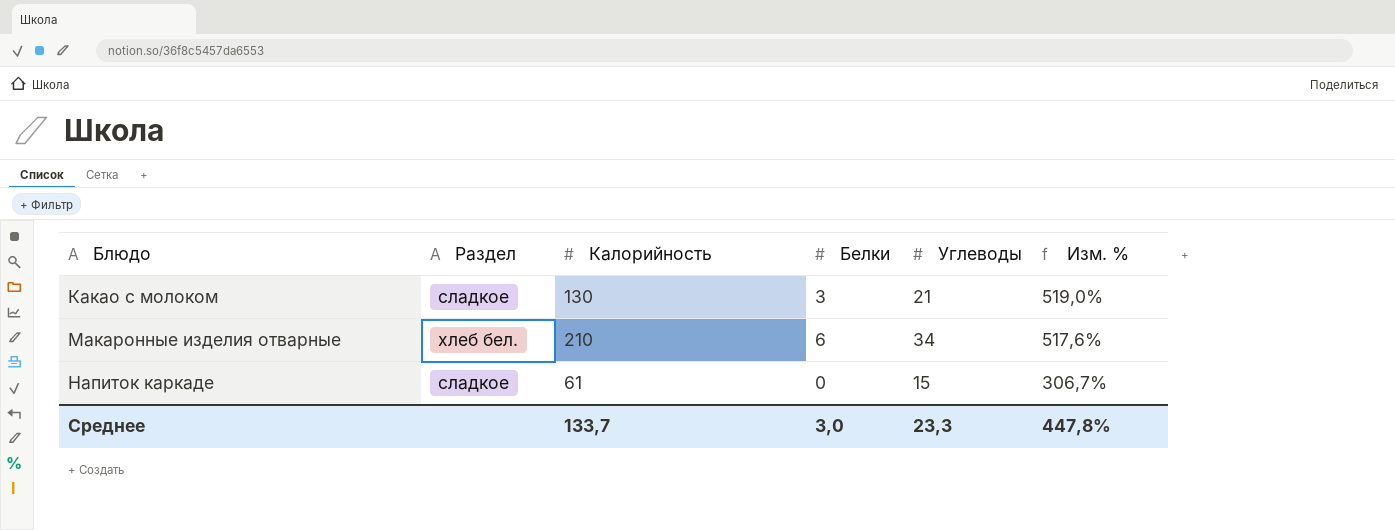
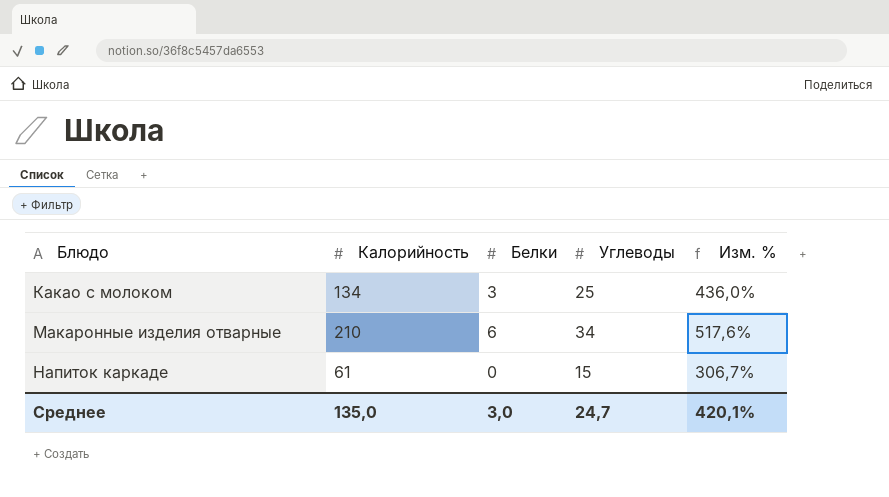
column Раздел | position: 2 -> none
Какао с молоком | Калорийность: 130 -> 134
Какао с молоком | Углеводы: 21 -> 25
Какао с молоком | Изм. %: 519,0% -> 436,0%
Среднее | Калорийность: 133,7 -> 135,0
Среднее | Углеводы: 23,3 -> 24,7
Среднее | Изм. %: 447,8% -> 420,1%

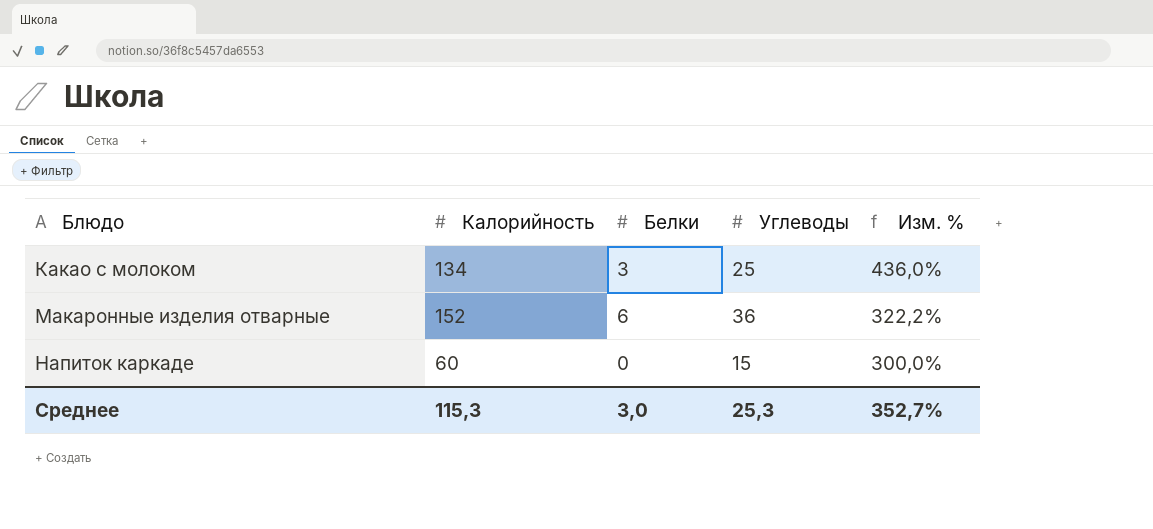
Макаронные изделия отварные | Калорийность: 210 -> 152
Макаронные изделия отварные | Углеводы: 34 -> 36
Макаронные изделия отварные | Изм. %: 517,6% -> 322,2%
Напиток каркаде | Калорийность: 61 -> 60
Напиток каркаде | Изм. %: 306,7% -> 300,0%
Среднее | Калорийность: 135,0 -> 115,3
Среднее | Углеводы: 24,7 -> 25,3
Среднее | Изм. %: 420,1% -> 352,7%

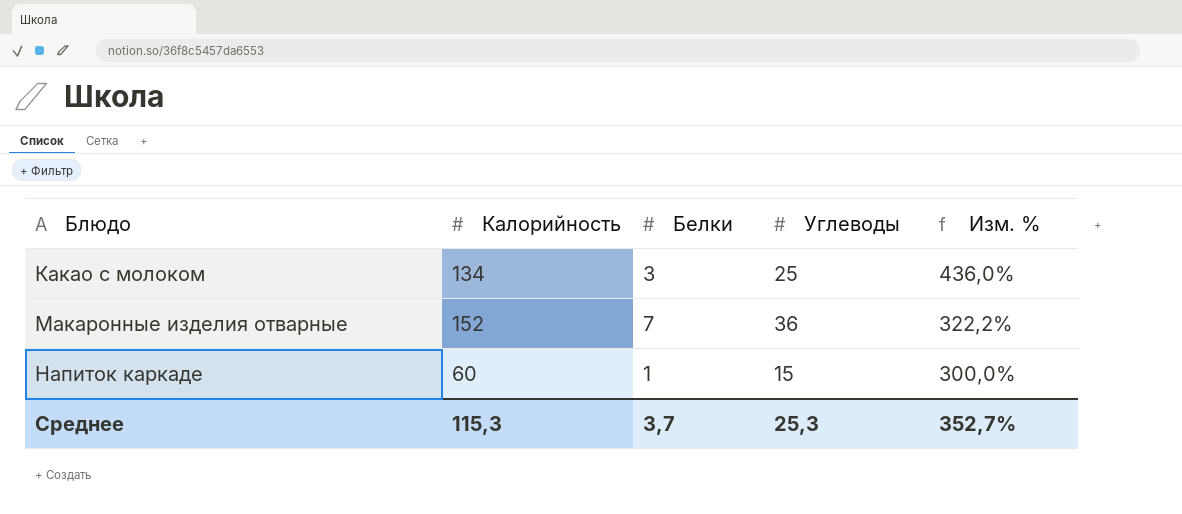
Макаронные изделия отварные | Белки: 6 -> 7
Напиток каркаде | Белки: 0 -> 1
Среднее | Белки: 3,0 -> 3,7

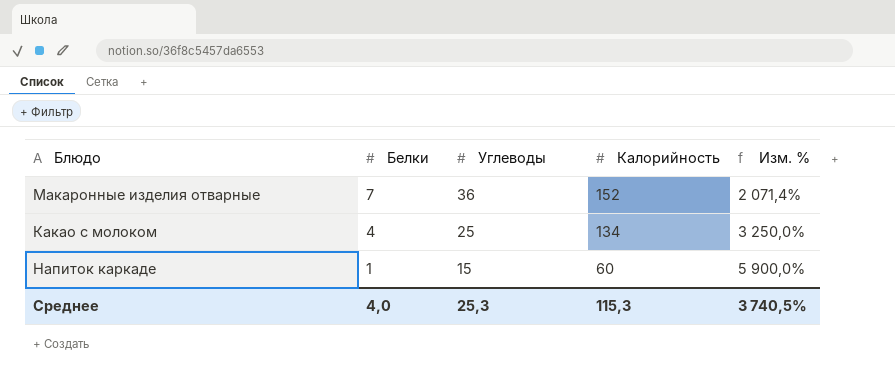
row order: Блюдо ascending -> Белки descending
column Калорийность | position: 2 -> 4
column Изм. % | formula: ([Калорийность] - [Углеводы]) / [Углеводы] -> ([Калорийность] - [Белки]) / [Белки]
Какао с молоком | Белки: 3 -> 4
Среднее | Белки: 3,7 -> 4,0
Среднее | Изм. %: 352,7% -> 3 740,5%

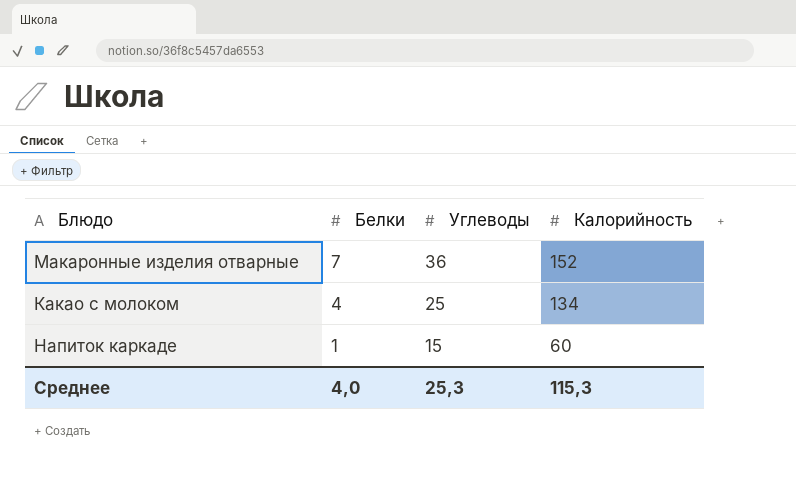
column Изм. % | formula: ([Калорийность] - [Белки]) / [Белки] -> none

